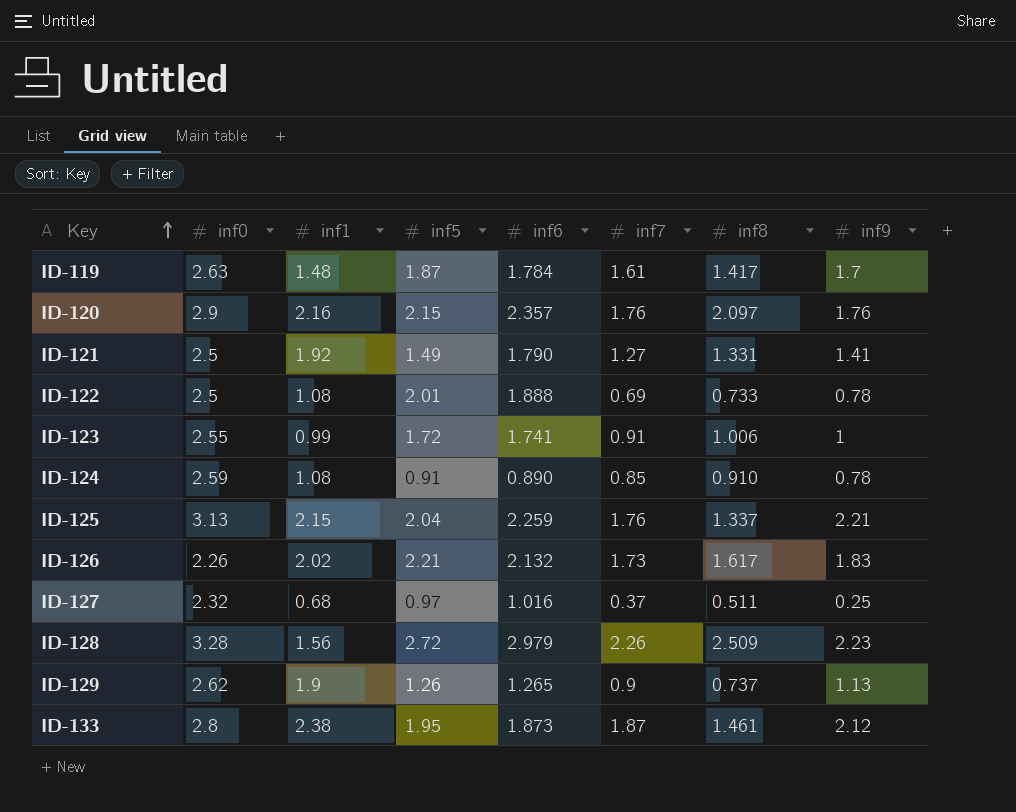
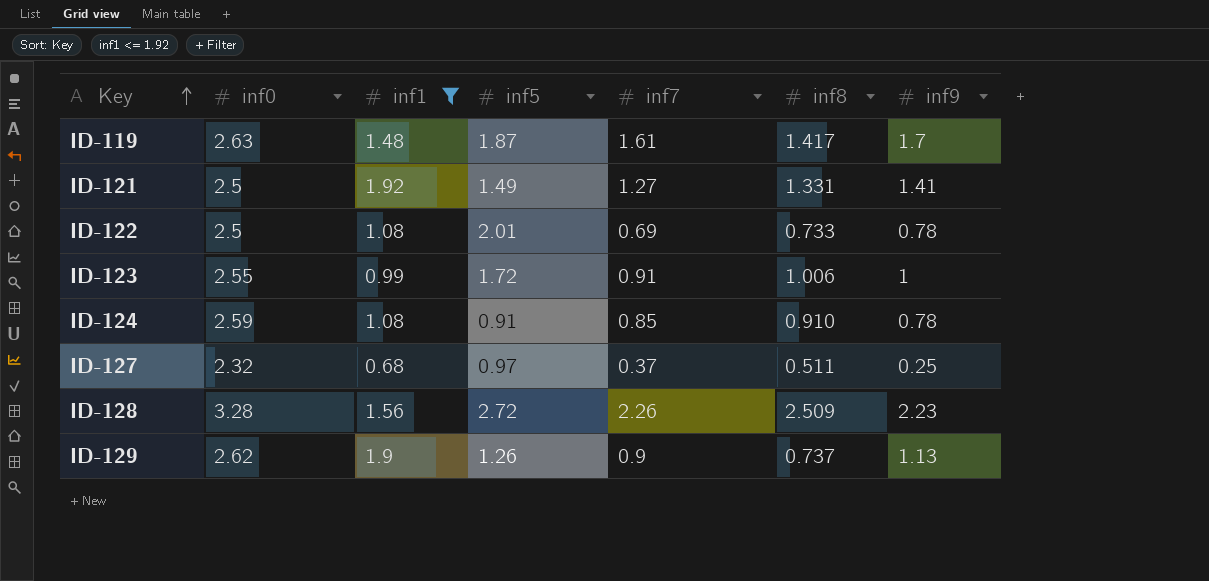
filter: none -> inf1 <= 1.92
column inf6 | position: 5 -> none

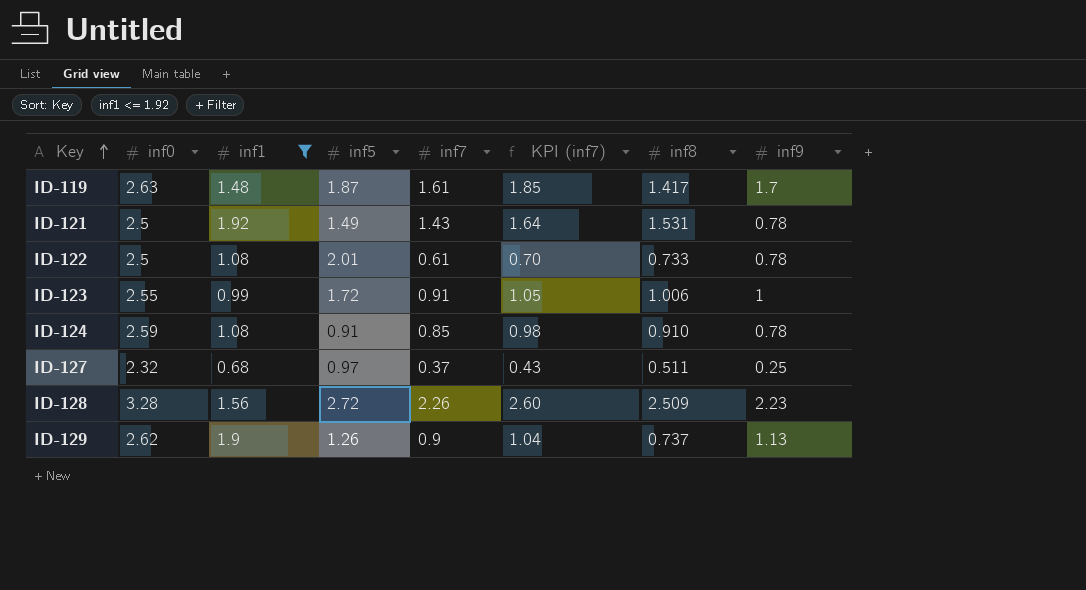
column KPI (inf7) | formula: none -> [inf7] * 1.15
ID-121 | inf7: 1.27 -> 1.43
ID-121 | inf8: 1.331 -> 1.531
ID-121 | inf9: 1.41 -> 0.78
ID-122 | inf7: 0.69 -> 0.61

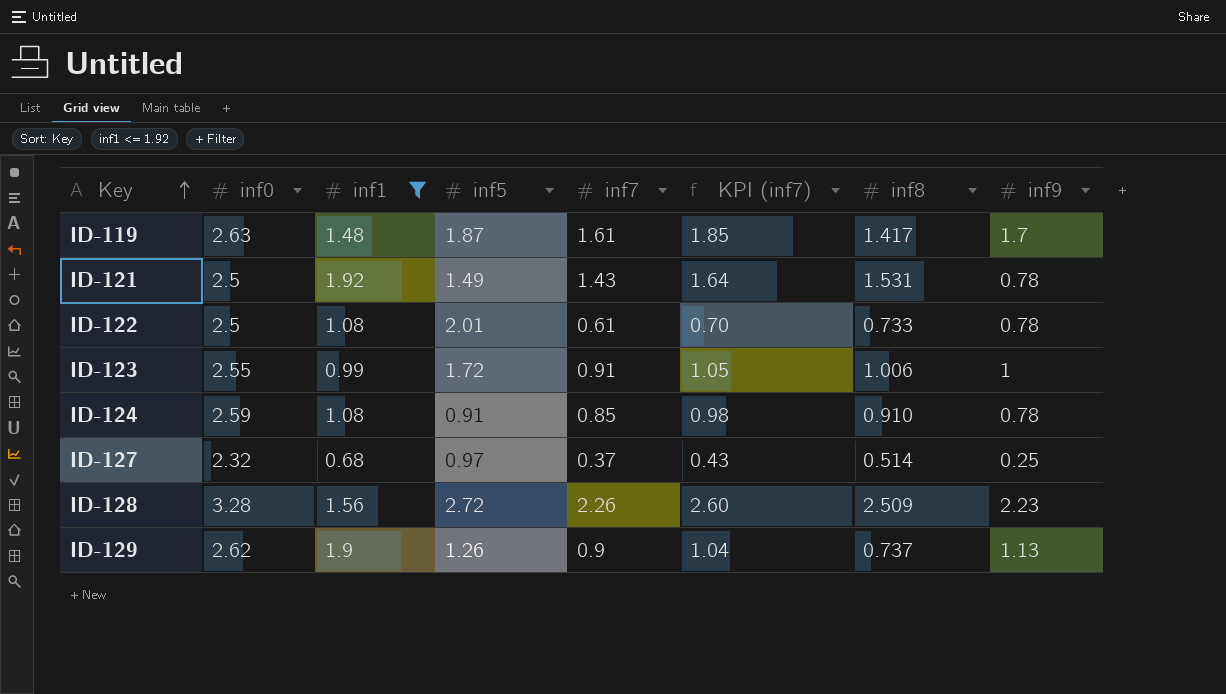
ID-127 | inf8: 0.511 -> 0.514

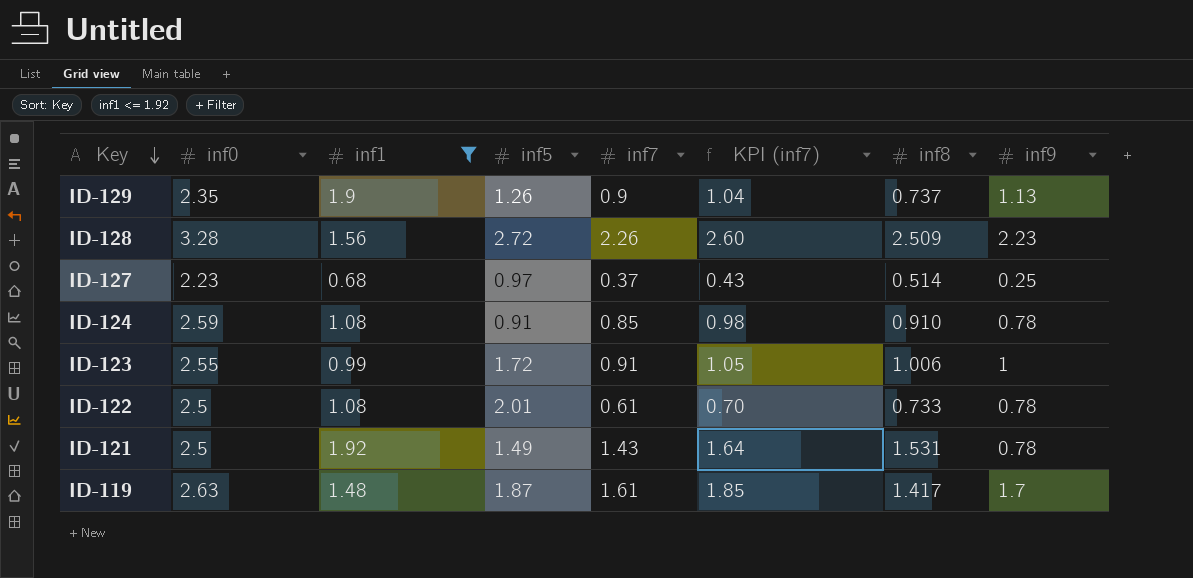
row order: Key ascending -> Key descending
ID-129 | inf0: 2.62 -> 2.35
ID-127 | inf0: 2.32 -> 2.23

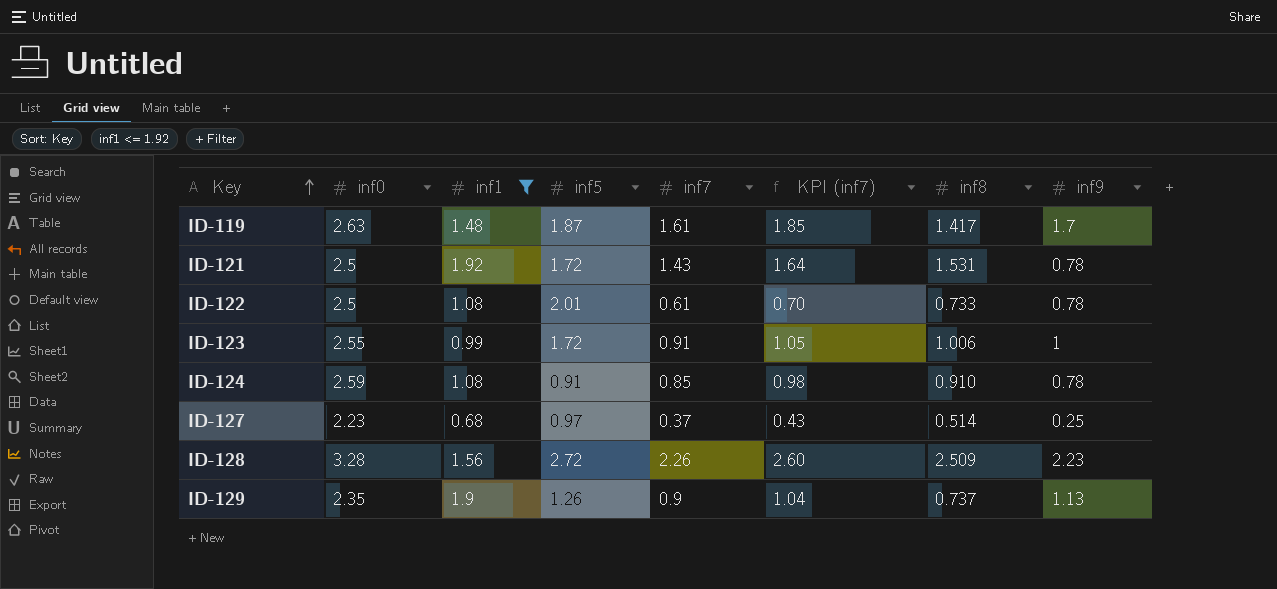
row order: Key descending -> Key ascending
ID-121 | inf5: 1.49 -> 1.72

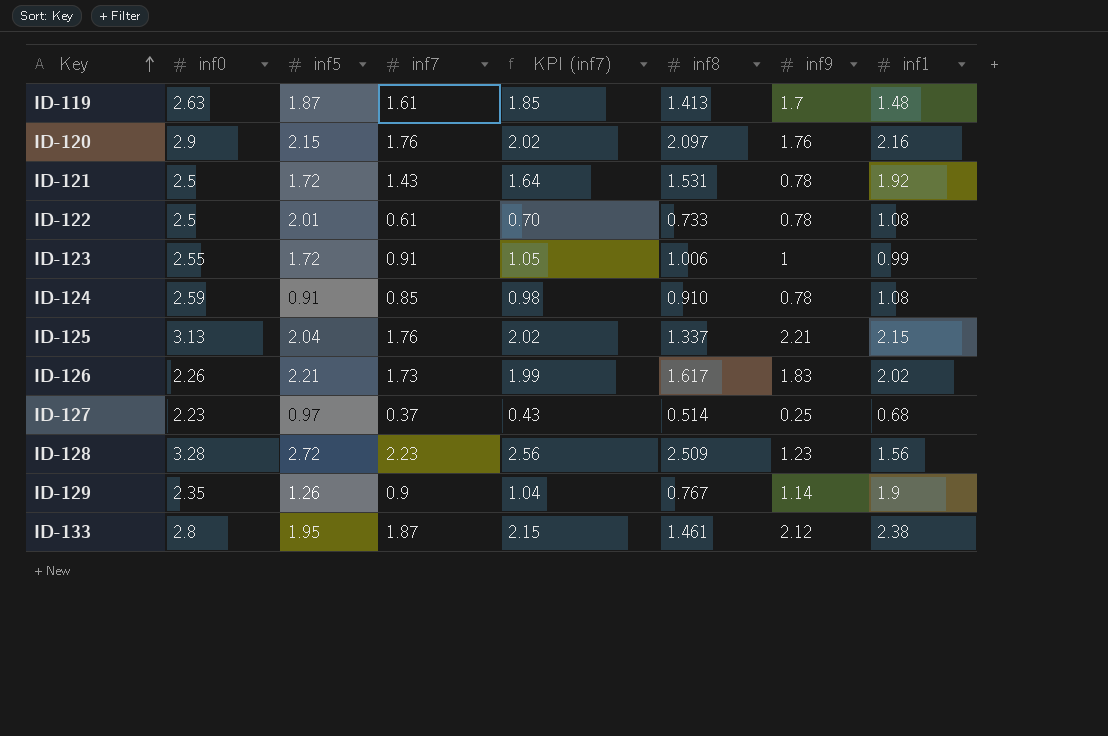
filter: inf1 <= 1.92 -> none
column inf1 | position: 3 -> 8
ID-119 | inf8: 1.417 -> 1.413
ID-128 | inf7: 2.26 -> 2.23
ID-128 | KPI (inf7): 2.60 -> 2.56
ID-128 | inf9: 2.23 -> 1.23
ID-129 | inf8: 0.737 -> 0.767
ID-129 | inf9: 1.13 -> 1.14

